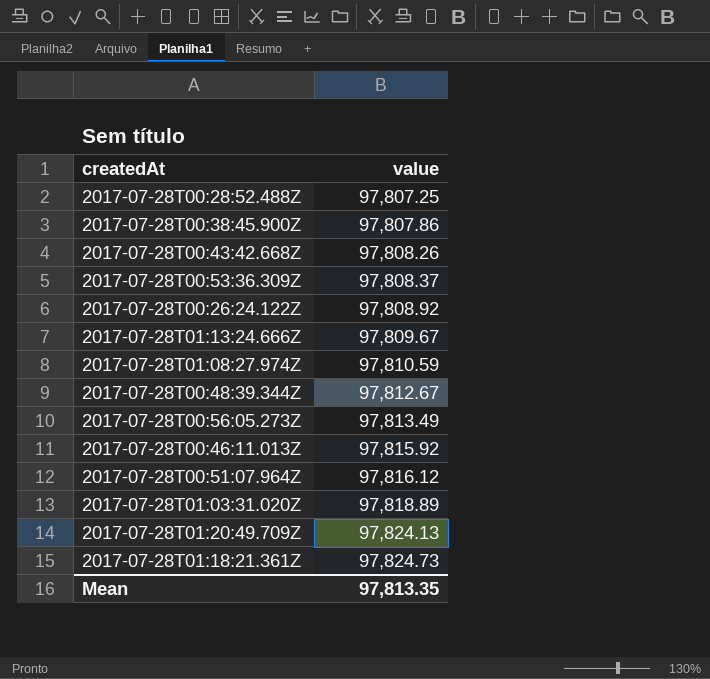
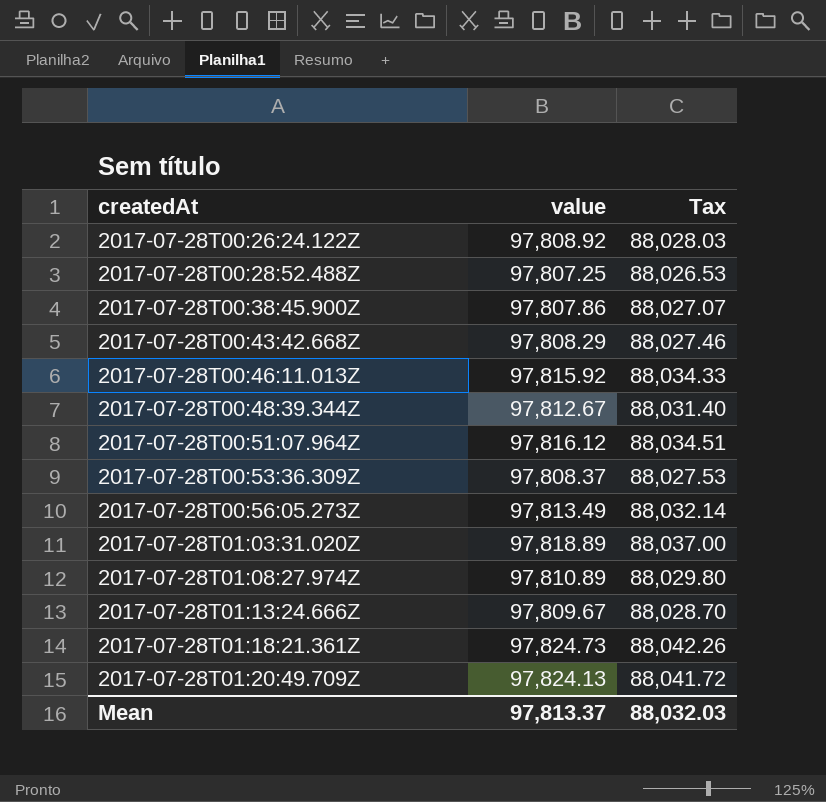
row order: value ascending -> createdAt ascending
column Tax | formula: none -> [value] * 0.9
2017-07-28T00:43:42.668Z | value: 97,808.26 -> 97,808.29
2017-07-28T01:08:27.974Z | value: 97,810.59 -> 97,810.89
Mean | value: 97,813.35 -> 97,813.37

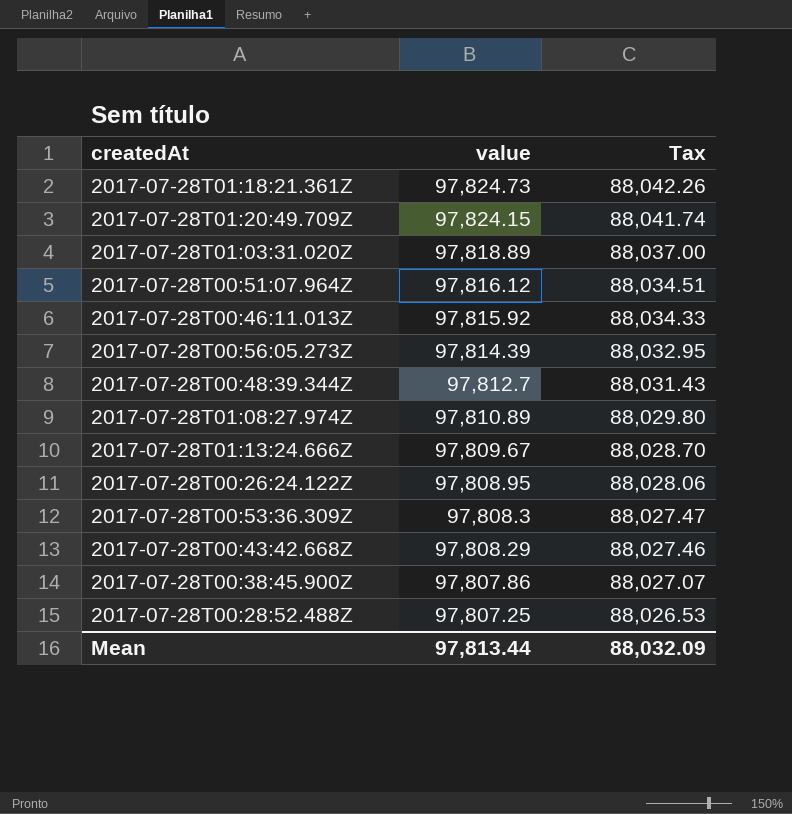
row order: createdAt ascending -> value descending
2017-07-28T01:20:49.709Z | value: 97,824.13 -> 97,824.15
2017-07-28T01:20:49.709Z | Tax: 88,041.72 -> 88,041.74
2017-07-28T00:56:05.273Z | value: 97,813.49 -> 97,814.39
2017-07-28T00:56:05.273Z | Tax: 88,032.14 -> 88,032.95
2017-07-28T00:48:39.344Z | value: 97,812.67 -> 97,812.7
2017-07-28T00:48:39.344Z | Tax: 88,031.40 -> 88,031.43
2017-07-28T00:26:24.122Z | value: 97,808.92 -> 97,808.95
2017-07-28T00:26:24.122Z | Tax: 88,028.03 -> 88,028.06
2017-07-28T00:53:36.309Z | value: 97,808.37 -> 97,808.3
2017-07-28T00:53:36.309Z | Tax: 88,027.53 -> 88,027.47
Mean | value: 97,813.37 -> 97,813.44
Mean | Tax: 88,032.03 -> 88,032.09

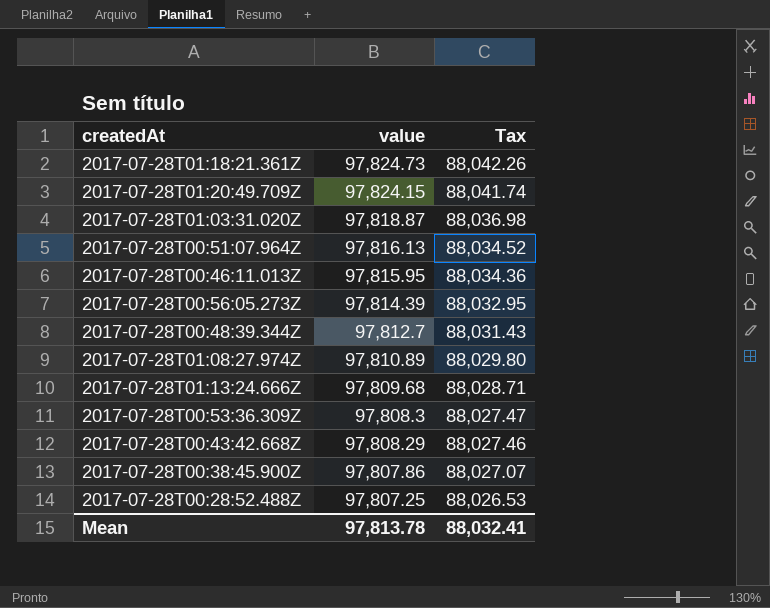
row 2017-07-28T00:26:24.122Z: 97,808.95 | 88,028.06 -> none
2017-07-28T01:03:31.020Z | value: 97,818.89 -> 97,818.87
2017-07-28T01:03:31.020Z | Tax: 88,037.00 -> 88,036.98
2017-07-28T00:51:07.964Z | value: 97,816.12 -> 97,816.13
2017-07-28T00:51:07.964Z | Tax: 88,034.51 -> 88,034.52
2017-07-28T00:46:11.013Z | value: 97,815.92 -> 97,815.95
2017-07-28T00:46:11.013Z | Tax: 88,034.33 -> 88,034.36
2017-07-28T01:13:24.666Z | value: 97,809.67 -> 97,809.68
2017-07-28T01:13:24.666Z | Tax: 88,028.70 -> 88,028.71
Mean | value: 97,813.44 -> 97,813.78
Mean | Tax: 88,032.09 -> 88,032.41

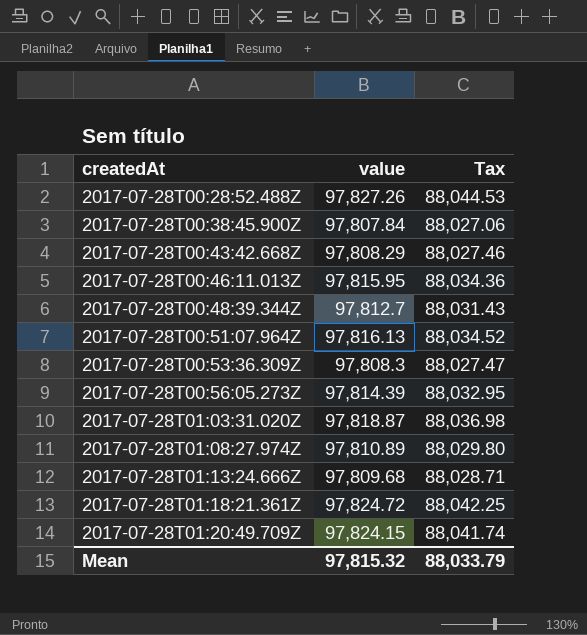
row order: value descending -> createdAt ascending
2017-07-28T00:28:52.488Z | value: 97,807.25 -> 97,827.26
2017-07-28T00:28:52.488Z | Tax: 88,026.53 -> 88,044.53
2017-07-28T00:38:45.900Z | value: 97,807.86 -> 97,807.84
2017-07-28T00:38:45.900Z | Tax: 88,027.07 -> 88,027.06
2017-07-28T01:18:21.361Z | value: 97,824.73 -> 97,824.72
2017-07-28T01:18:21.361Z | Tax: 88,042.26 -> 88,042.25
Mean | value: 97,813.78 -> 97,815.32
Mean | Tax: 88,032.41 -> 88,033.79

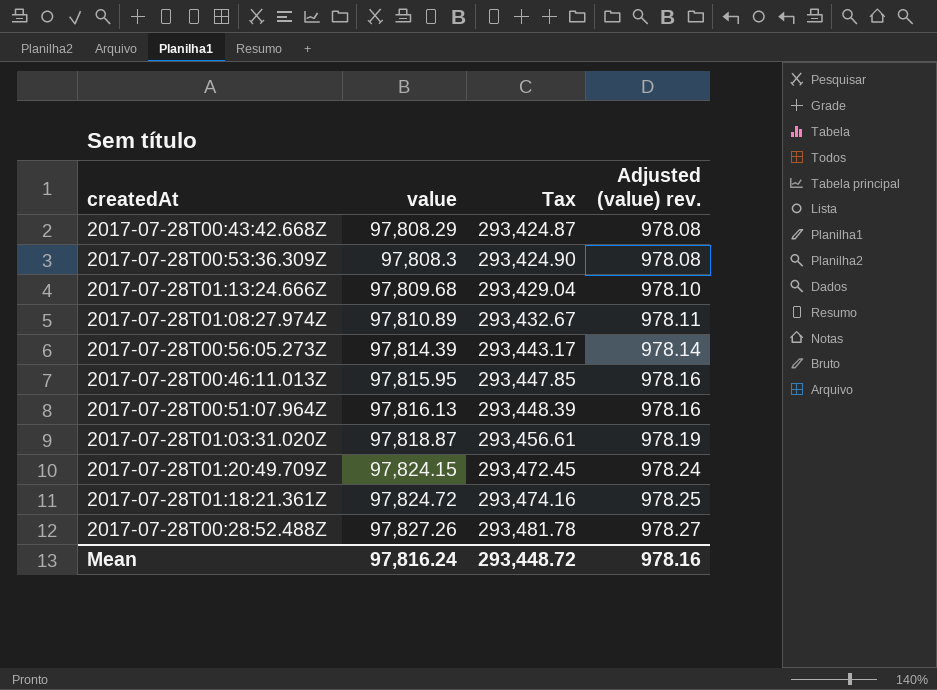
row order: createdAt ascending -> value ascending
column Tax | formula: [value] * 0.9 -> [value] * 3
column Adjusted (value) rev. | formula: none -> [value] * 0.01
row 2017-07-28T00:38:45.900Z: 97,807.84 | 88,027.06 -> none
row 2017-07-28T00:48:39.344Z: 97,812.7 | 88,031.43 -> none
Mean | value: 97,815.32 -> 97,816.24
Mean | Tax: 88,033.79 -> 293,448.72

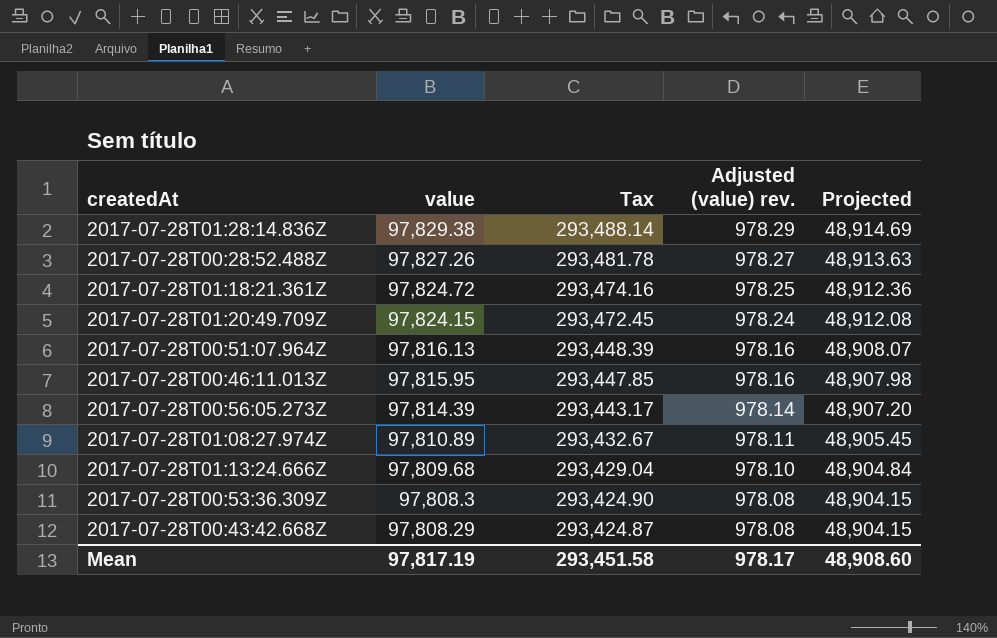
row order: value ascending -> value descending
column Projected | formula: none -> [value] * 0.5
row 2017-07-28T01:03:31.020Z: 97,818.87 | 293,456.61 | 978.19 -> none
row 2017-07-28T01:28:14.836Z: none -> 97,829.38 | 293,488.14 | 978.29 | 48,914.69
Mean | value: 97,816.24 -> 97,817.19
Mean | Tax: 293,448.72 -> 293,451.58
Mean | Adjusted (value) rev.: 978.16 -> 978.17

